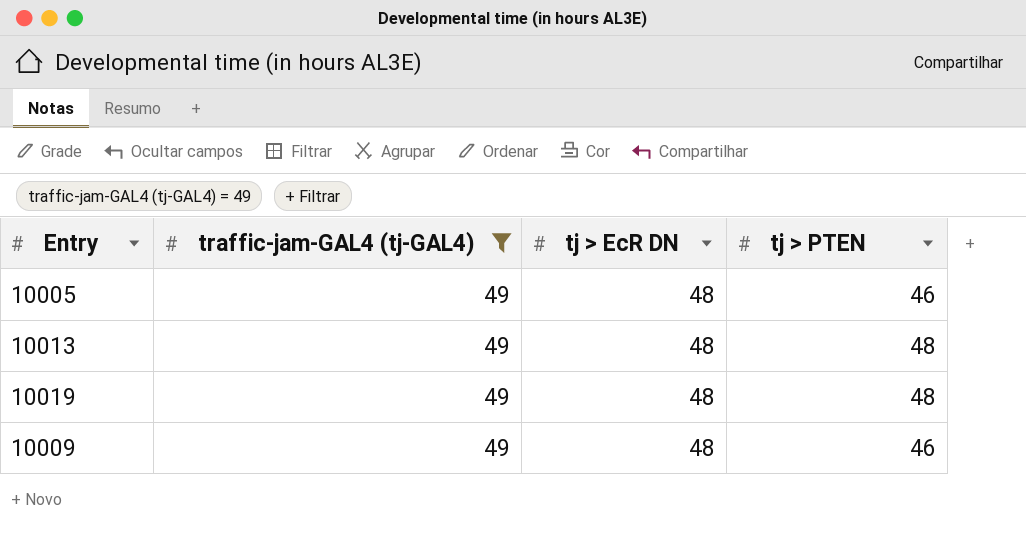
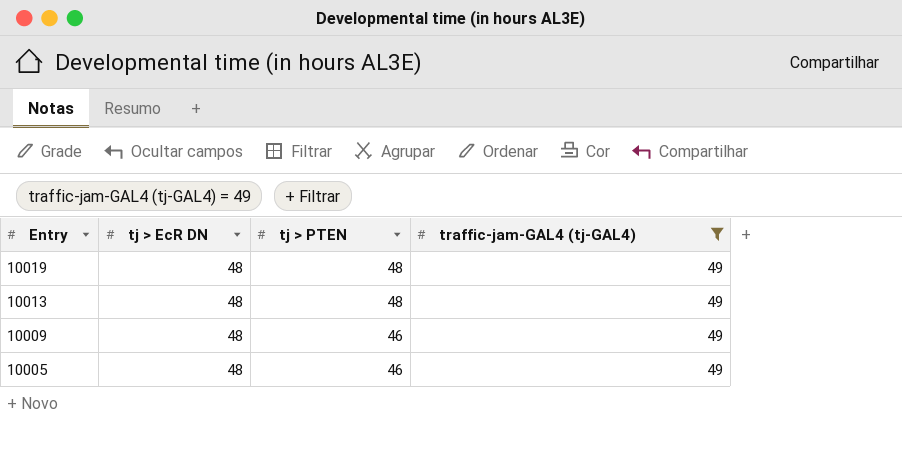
row order: none -> Entry descending
column traffic-jam-GAL4 (tj-GAL4) | position: 2 -> 4

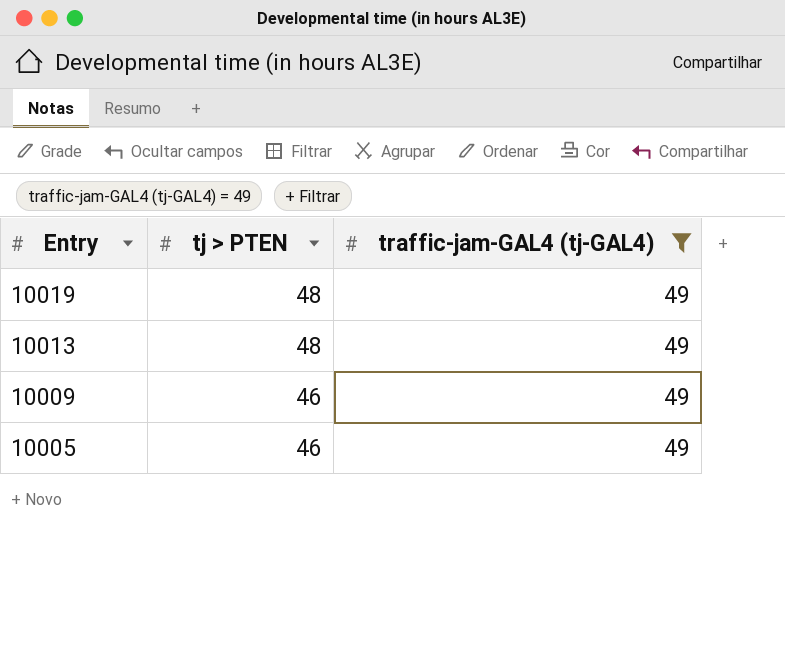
column tj > EcR DN | position: 2 -> none

